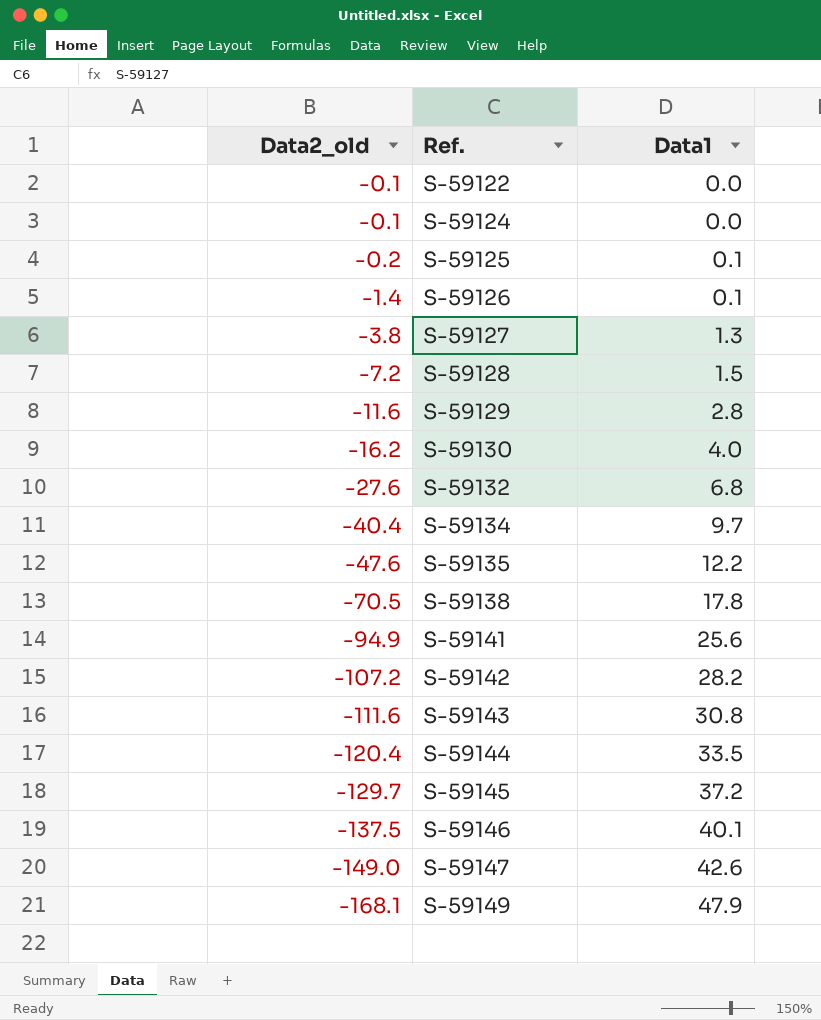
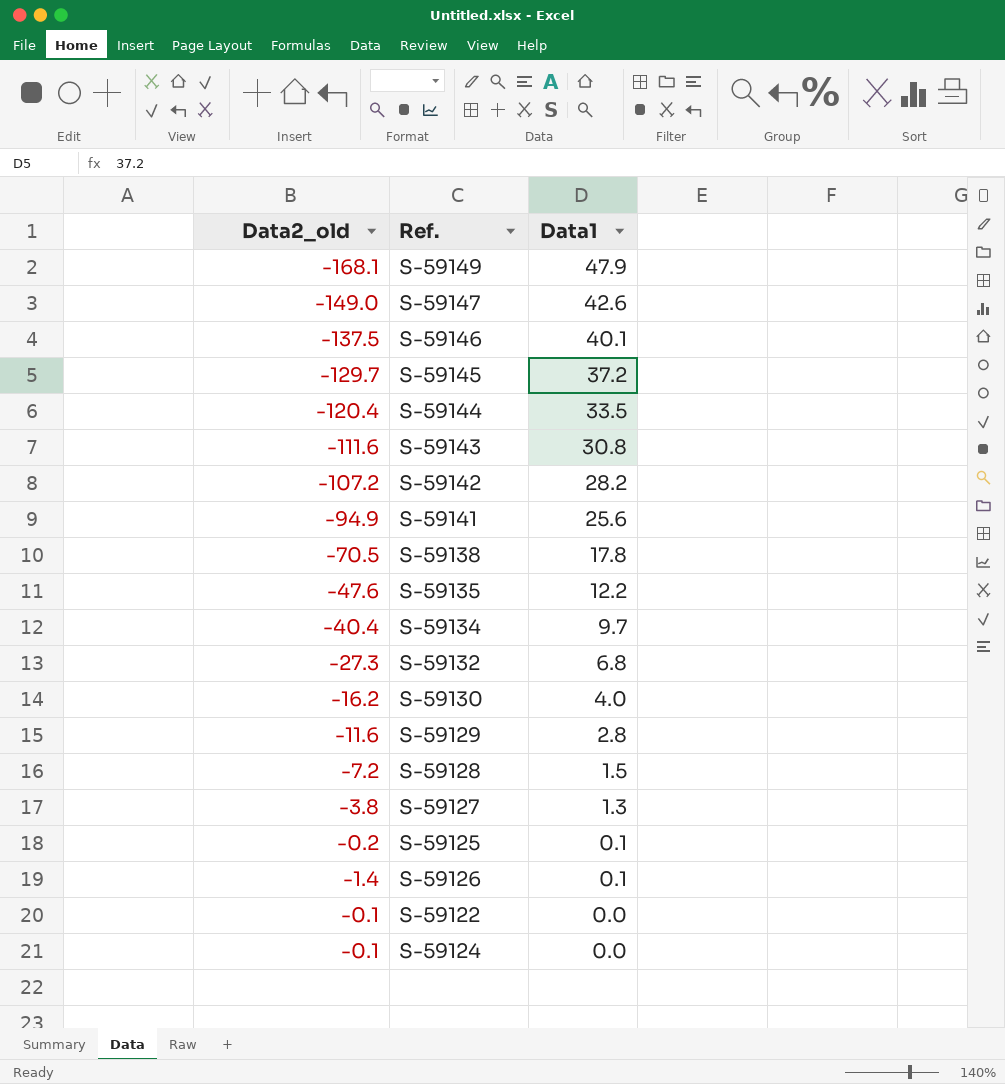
row order: Data2_old descending -> Data1 descending
S-59132 | Data2_old: -27.6 -> -27.3

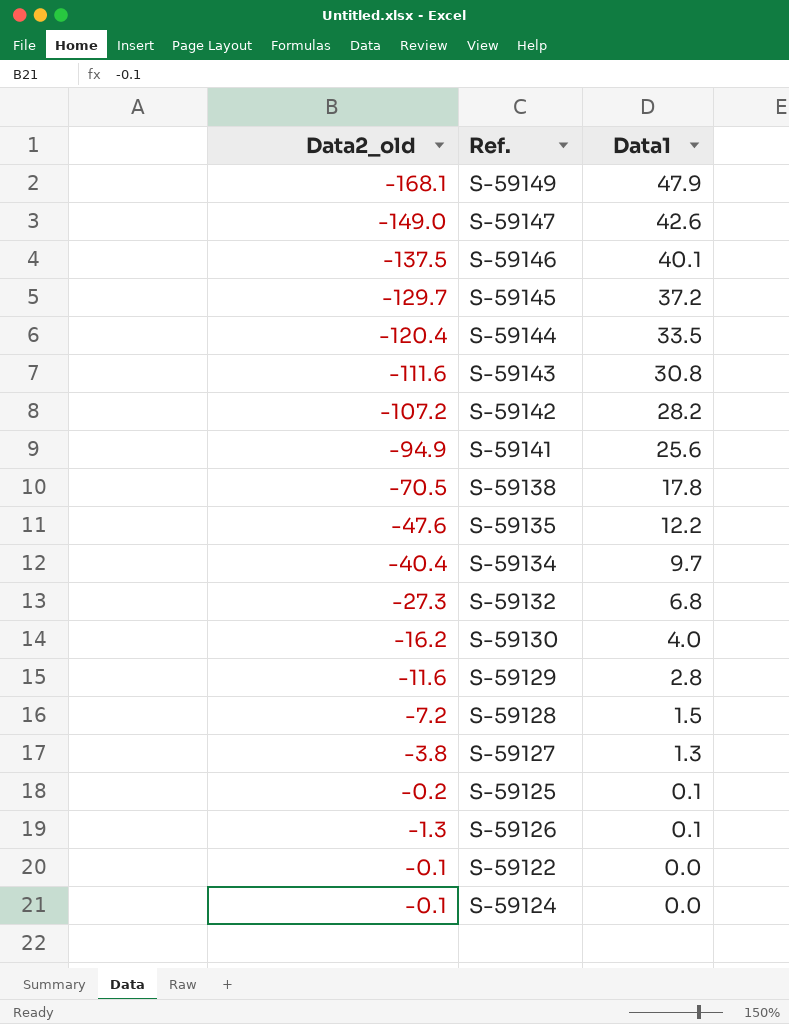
S-59126 | Data2_old: -1.4 -> -1.3

